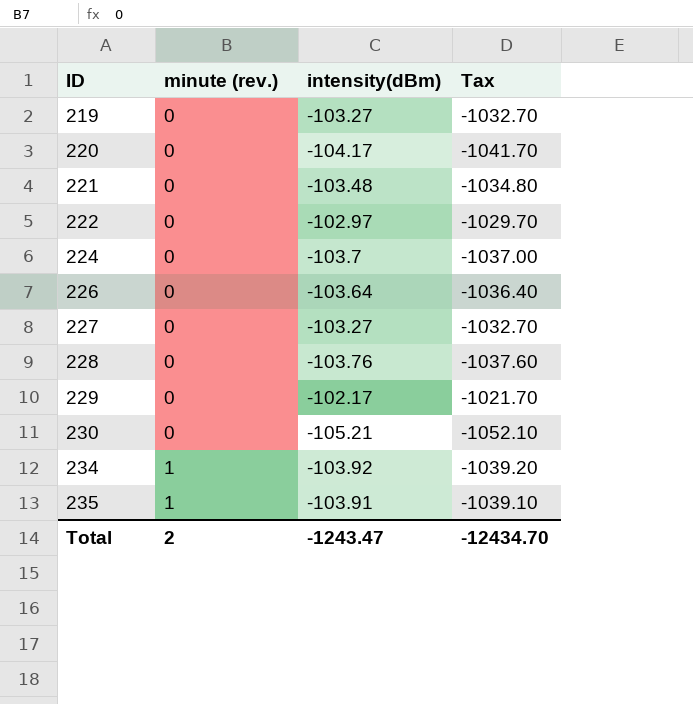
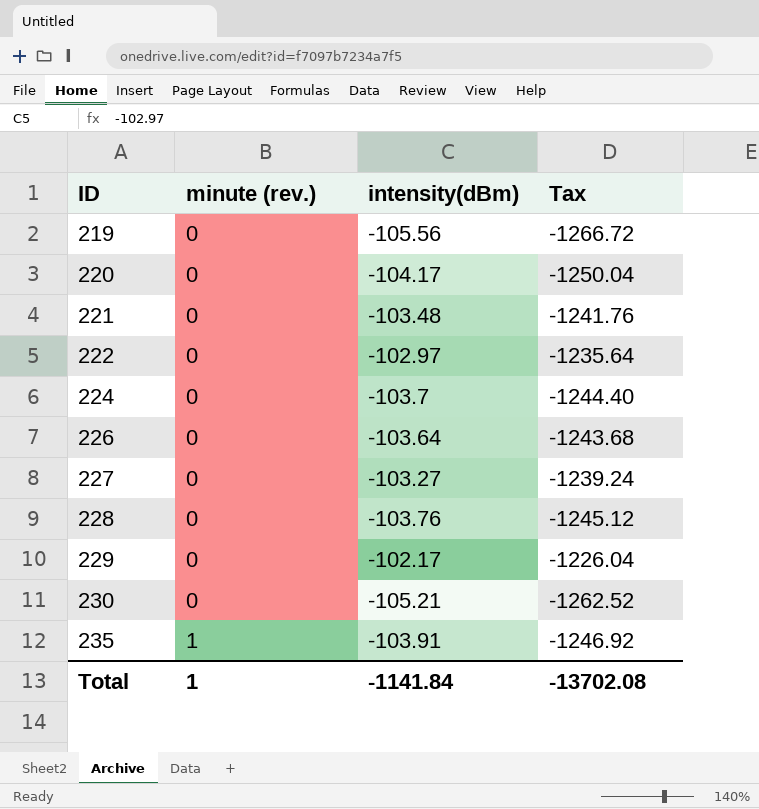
column Tax | formula: [intensity(dBm)] * 10 -> [intensity(dBm)] * 12
row 234: 1 | -103.92 | -1039.20 -> none
219 | intensity(dBm): -103.27 -> -105.56
Total | minute (rev.): 2 -> 1
Total | intensity(dBm): -1243.47 -> -1141.84
Total | Tax: -12434.70 -> -13702.08

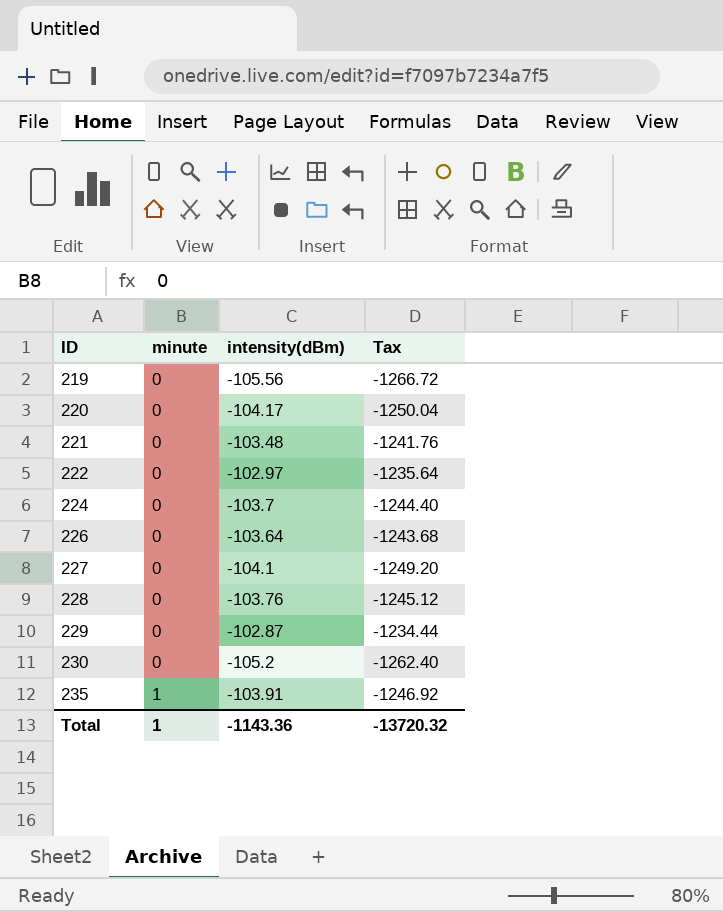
column name: minute (rev.) -> minute
227 | intensity(dBm): -103.27 -> -104.1
227 | Tax: -1239.24 -> -1249.20
229 | intensity(dBm): -102.17 -> -102.87
229 | Tax: -1226.04 -> -1234.44
230 | intensity(dBm): -105.21 -> -105.2
230 | Tax: -1262.52 -> -1262.40
Total | intensity(dBm): -1141.84 -> -1143.36
Total | Tax: -13702.08 -> -13720.32

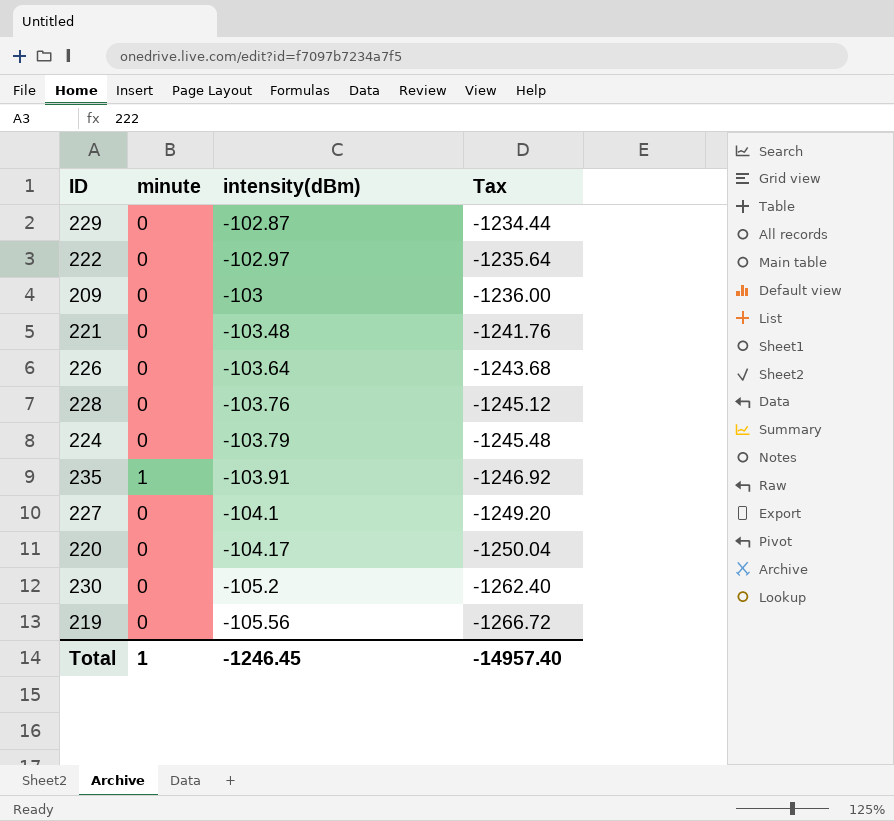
row order: ID ascending -> intensity(dBm) descending
row 209: none -> 0 | -103 | -1236.00
224 | intensity(dBm): -103.7 -> -103.79
224 | Tax: -1244.40 -> -1245.48
Total | intensity(dBm): -1143.36 -> -1246.45
Total | Tax: -13720.32 -> -14957.40

